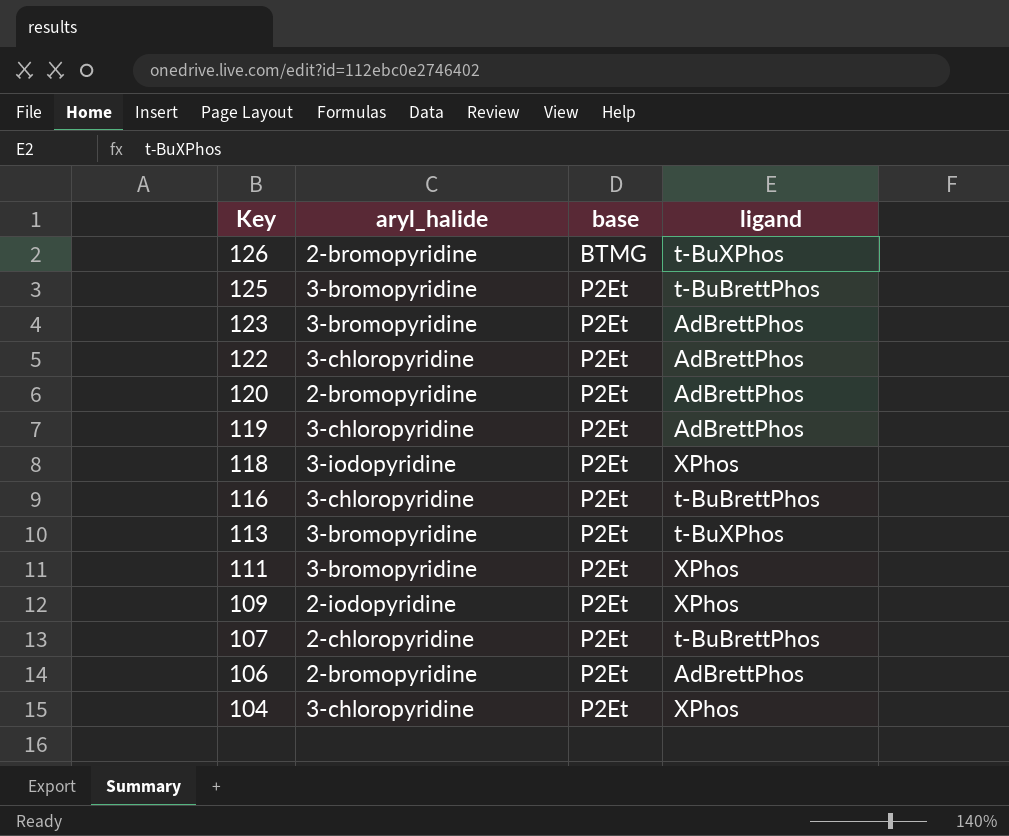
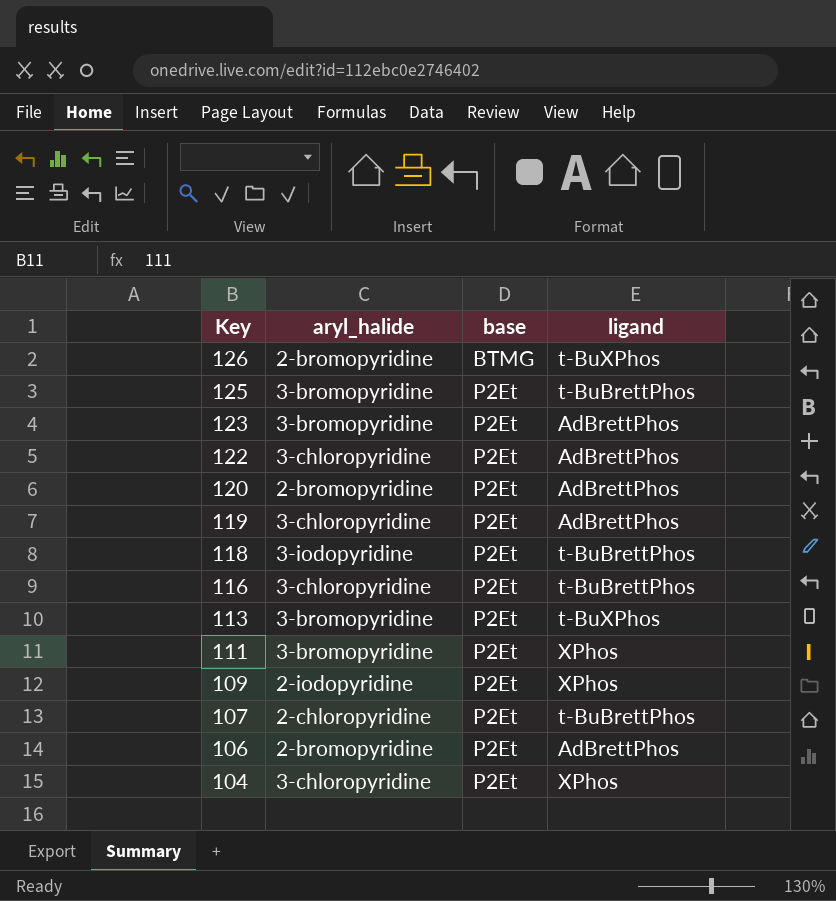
118 | ligand: XPhos -> t-BuBrettPhos

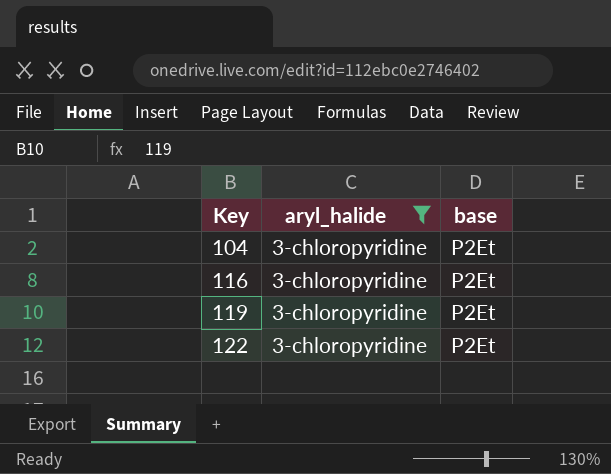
filter: none -> aryl_halide = 3-chloropyridine
row order: Key descending -> Key ascending
column ligand | position: 4 -> none

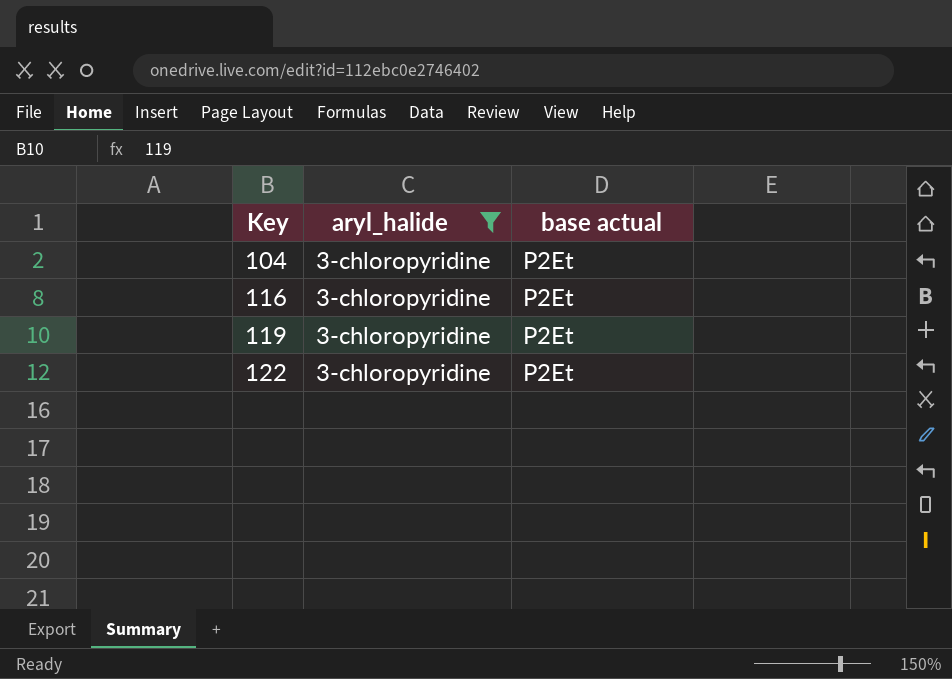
column name: base -> base actual

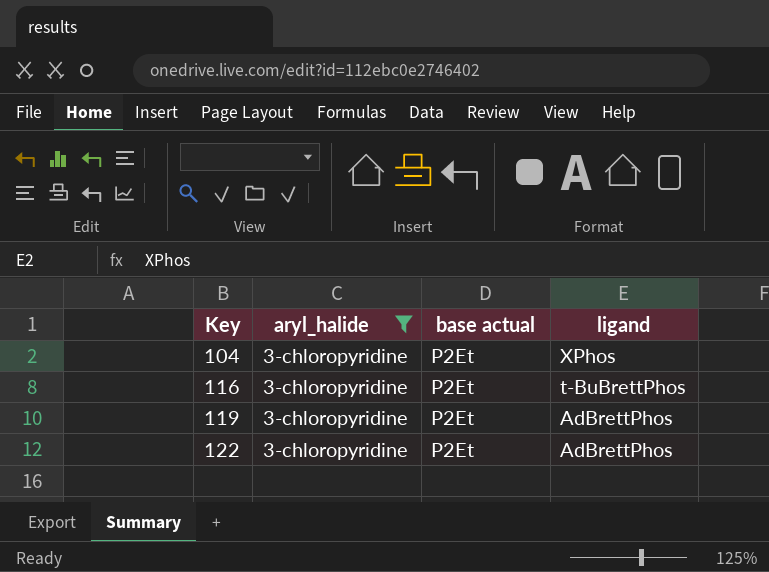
column ligand | position: none -> 4

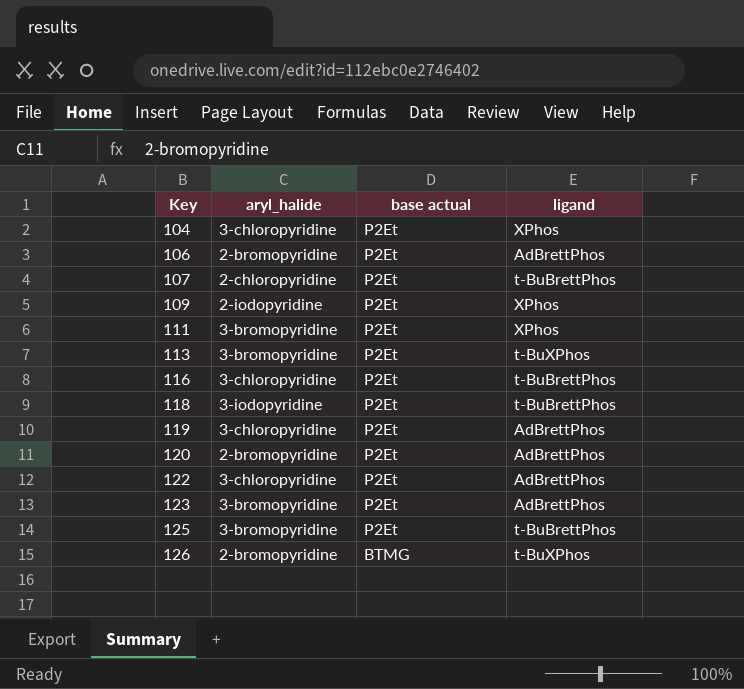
filter: aryl_halide = 3-chloropyridine -> none

